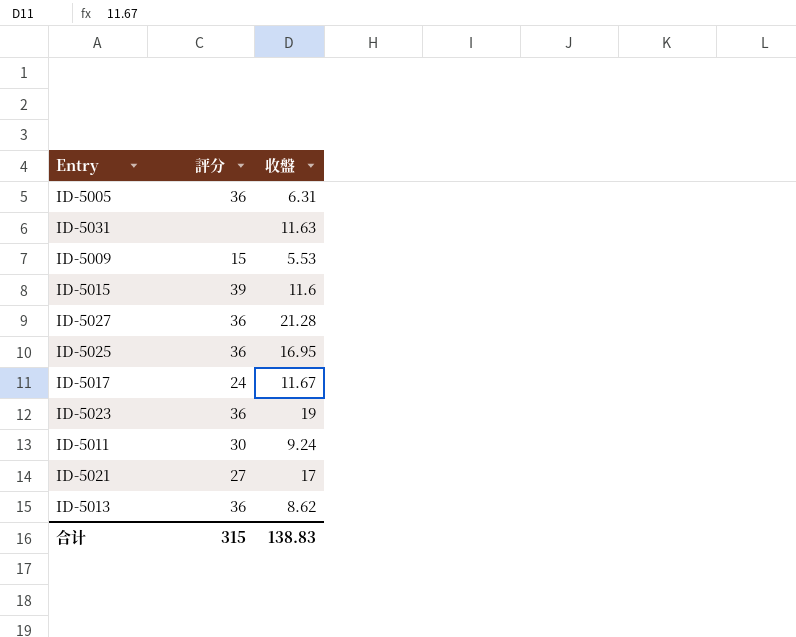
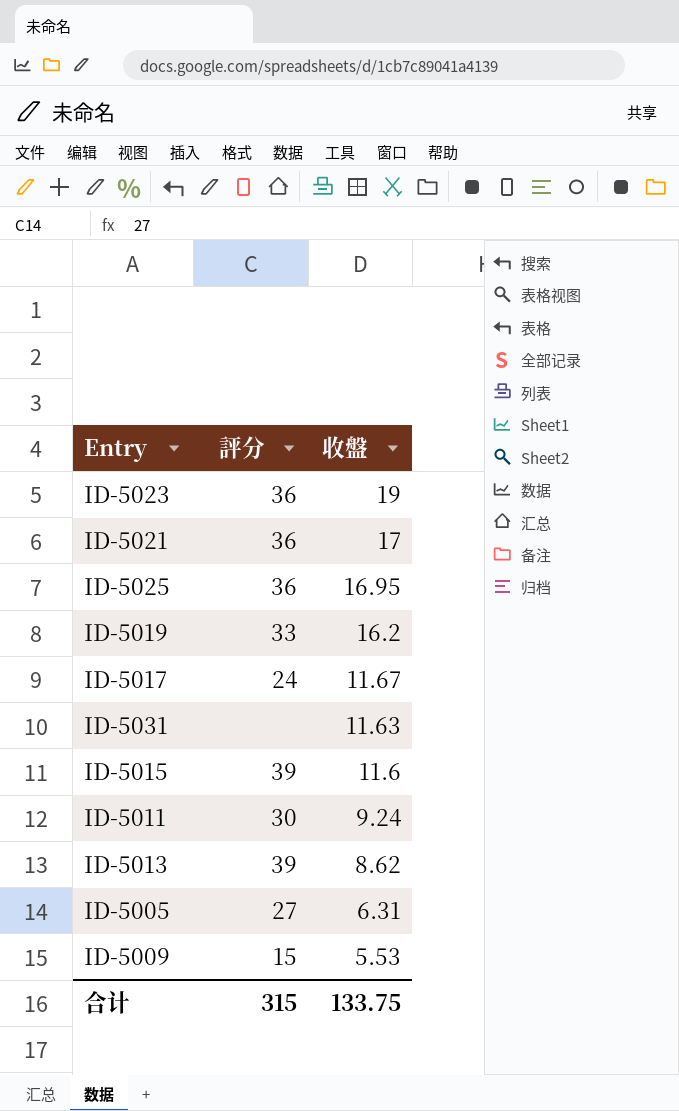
row order: none -> 收盤 descending
row ID-5027: 36 | 21.28 -> none
ID-5021 | 評分: 27 -> 36
row ID-5019: none -> 33 | 16.2
ID-5013 | 評分: 36 -> 39
ID-5005 | 評分: 36 -> 27
合计 | 收盤: 138.83 -> 133.75

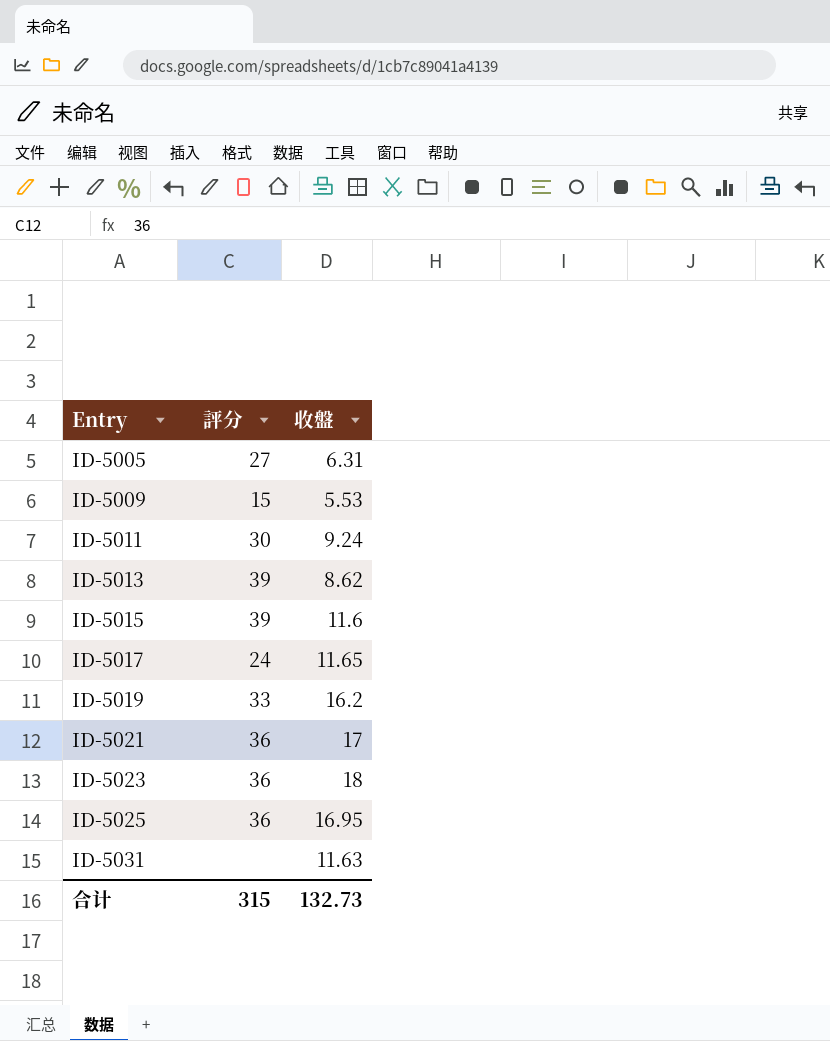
row order: 收盤 descending -> Entry ascending
ID-5017 | 收盤: 11.67 -> 11.65
ID-5023 | 收盤: 19 -> 18
合计 | 收盤: 133.75 -> 132.73

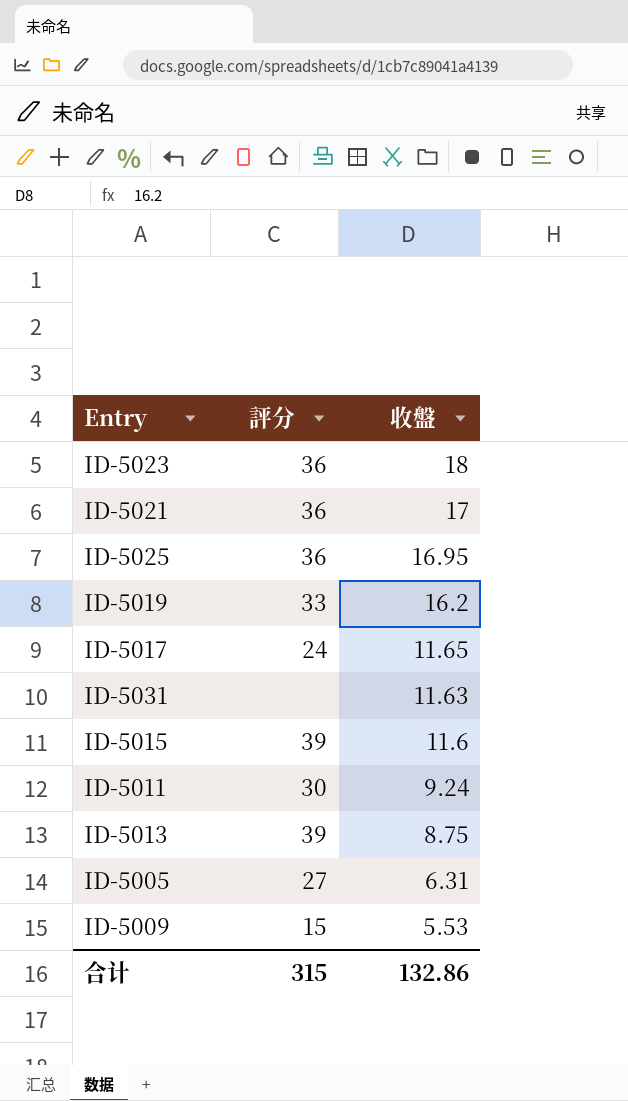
row order: Entry ascending -> 收盤 descending
ID-5013 | 收盤: 8.62 -> 8.75
合计 | 收盤: 132.73 -> 132.86

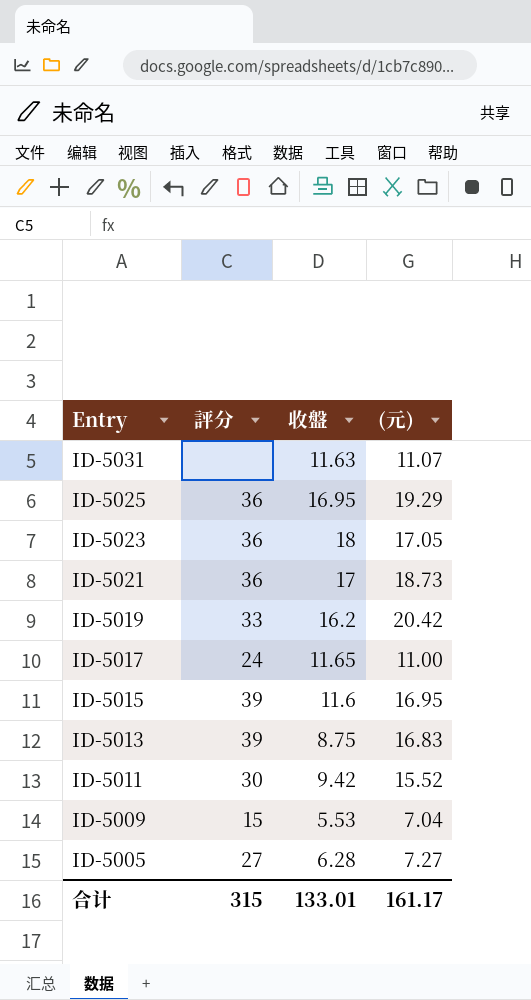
row order: 收盤 descending -> Entry descending
column (元) | position: none -> 4
ID-5011 | 收盤: 9.24 -> 9.42
ID-5005 | 收盤: 6.31 -> 6.28
合计 | 收盤: 132.86 -> 133.01

